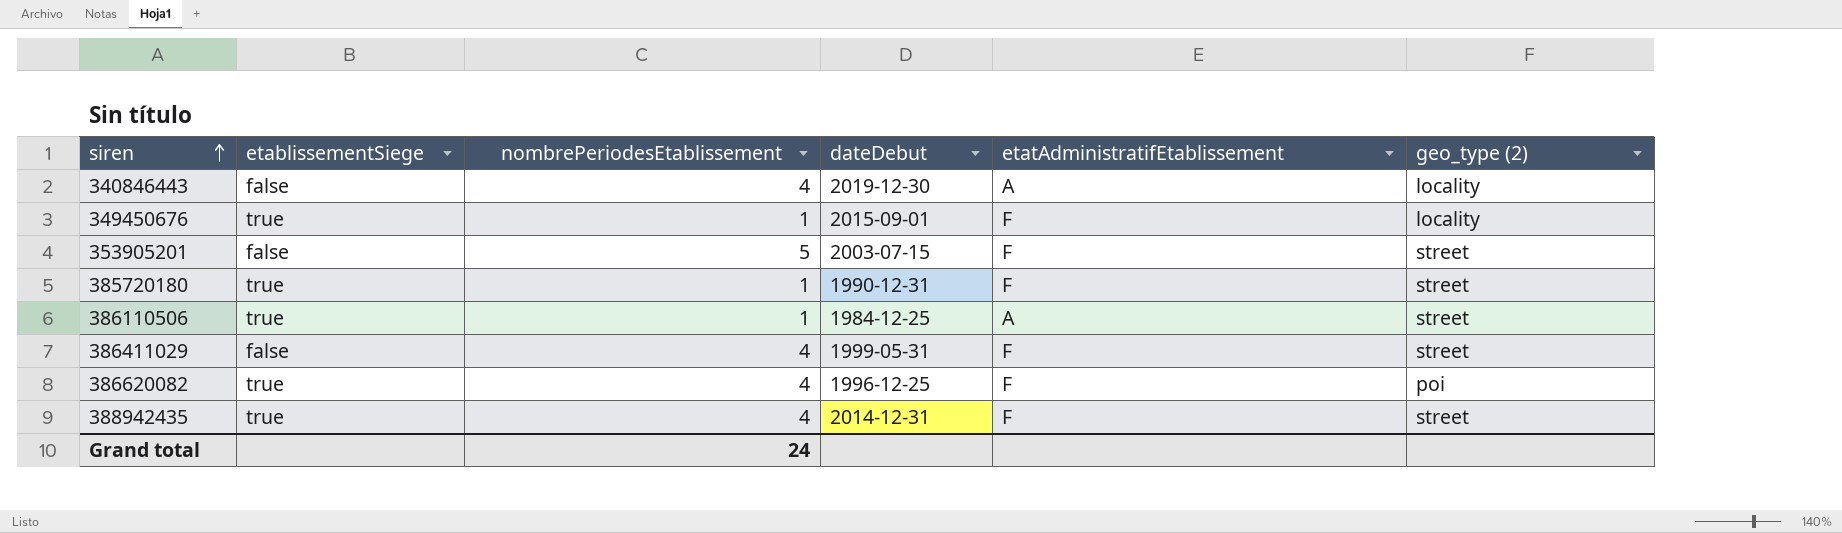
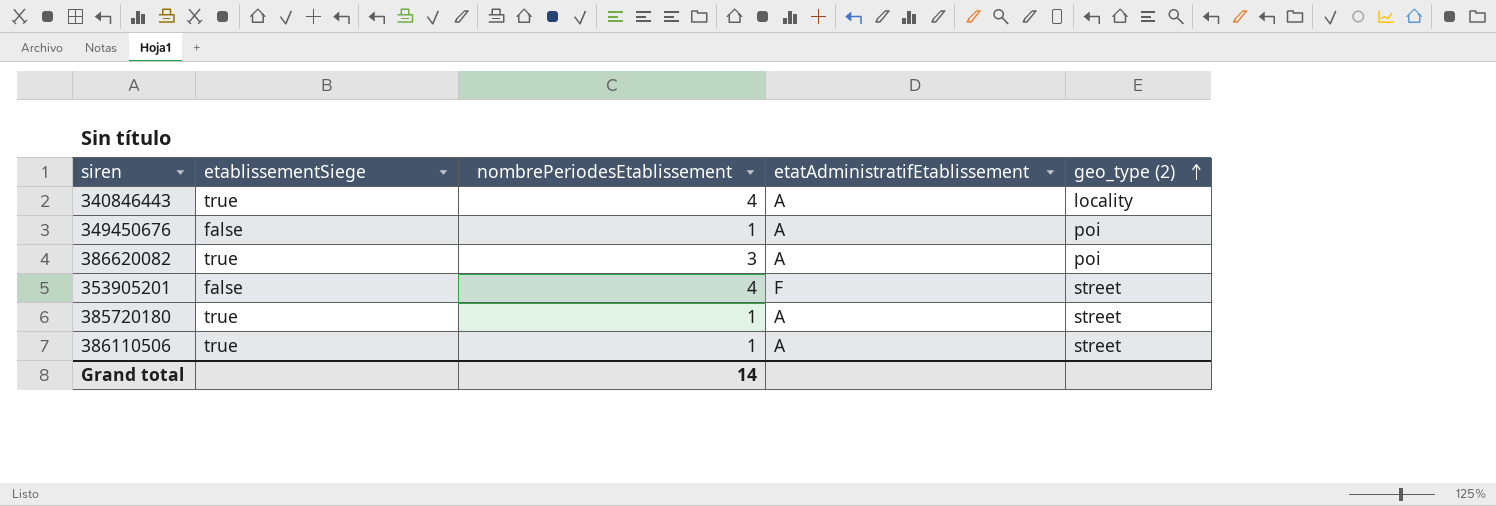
row order: siren ascending -> geo_type (2) ascending
column dateDebut | position: 4 -> none
row 386411029: false | 4 | 1999-05-31 | F | street -> none
row 388942435: true | 4 | 2014-12-31 | F | street -> none
340846443 | etablissementSiege: false -> true
349450676 | etablissementSiege: true -> false
349450676 | etatAdministratifEtablissement: F -> A
349450676 | geo_type (2): locality -> poi
386620082 | nombrePeriodesEtablissement: 4 -> 3
386620082 | etatAdministratifEtablissement: F -> A
353905201 | nombrePeriodesEtablissement: 5 -> 4
385720180 | etatAdministratifEtablissement: F -> A
Grand total | nombrePeriodesEtablissement: 24 -> 14

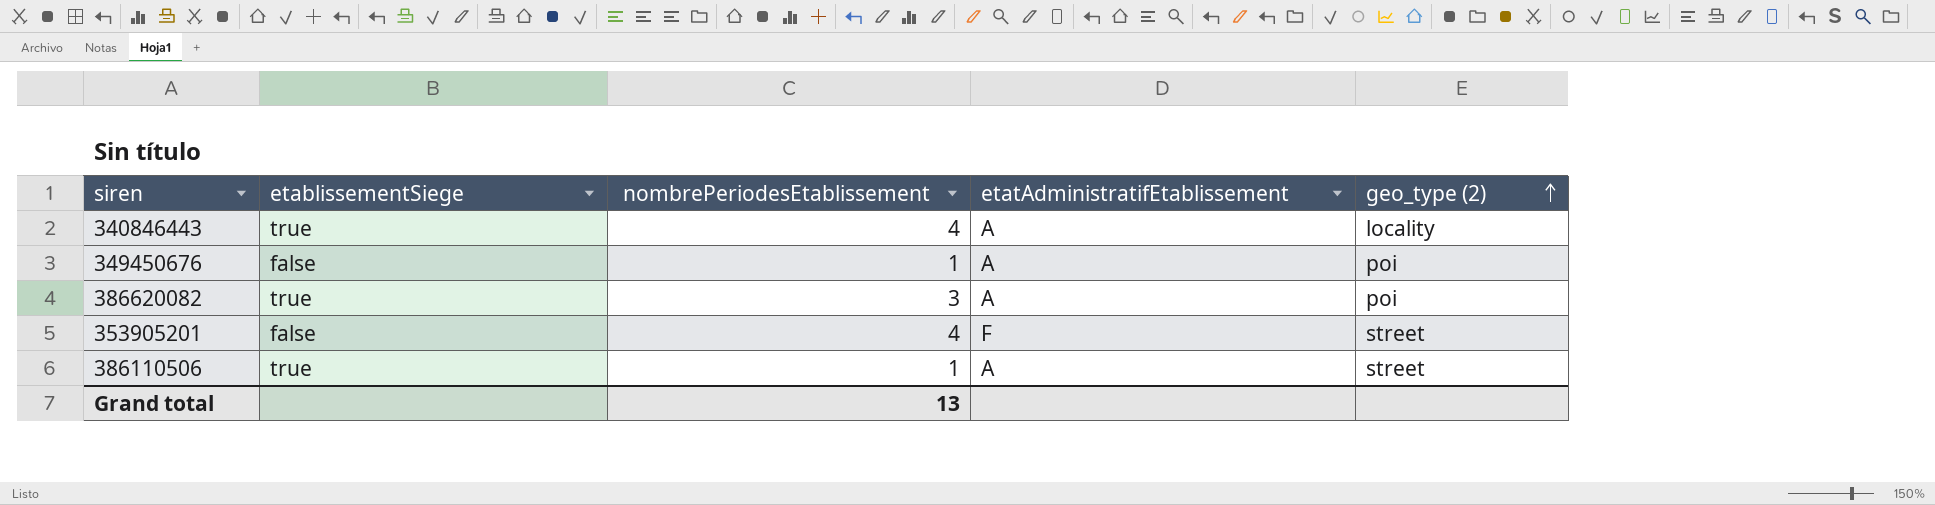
row 385720180: true | 1 | A | street -> none
Grand total | nombrePeriodesEtablissement: 14 -> 13

